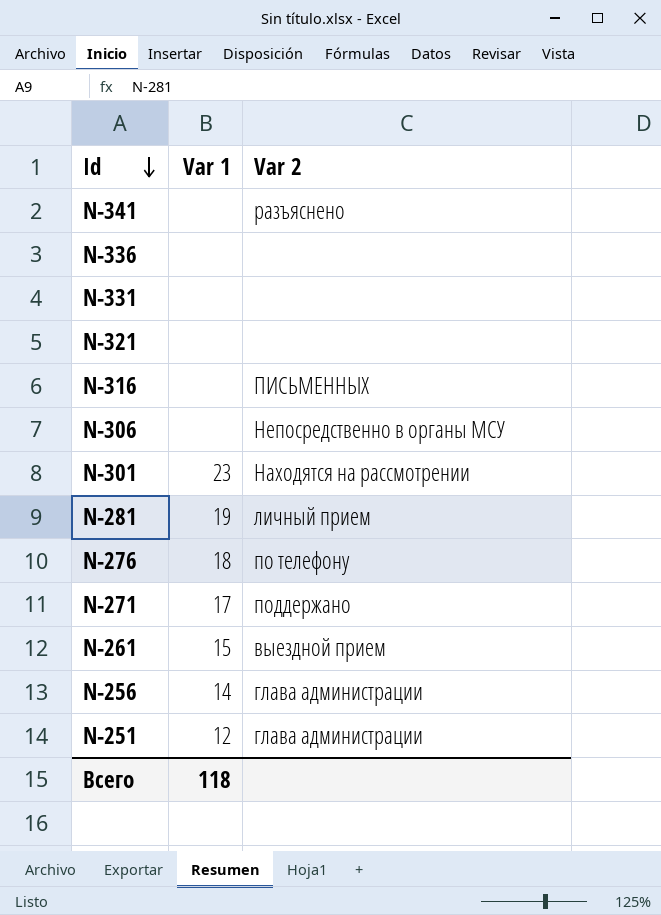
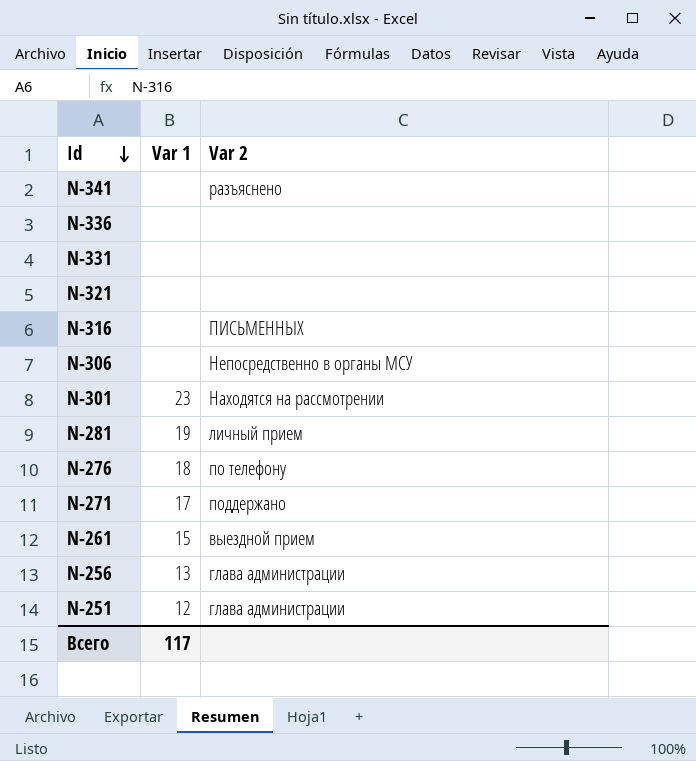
N-256 | Var 1: 14 -> 13
Всего | Var 1: 118 -> 117

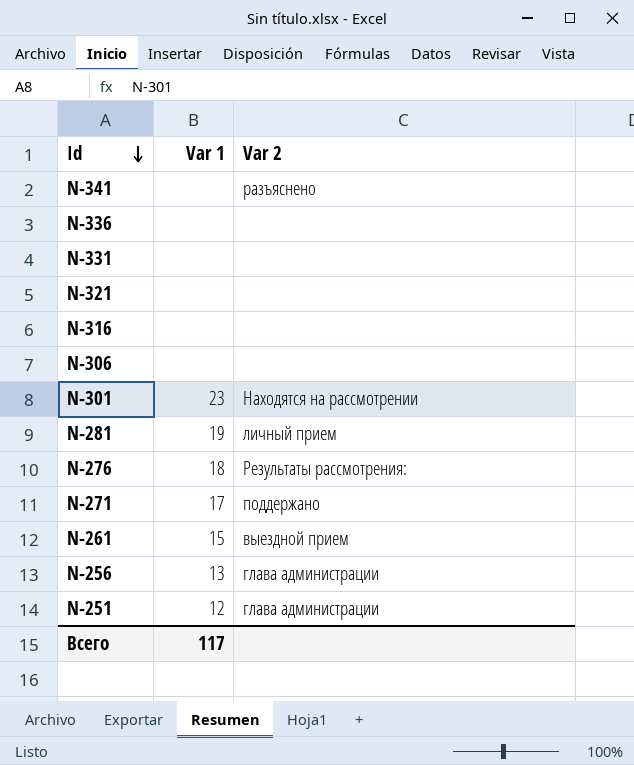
N-316 | Var 2: ПИСЬМЕННЫХ -> none
N-306 | Var 2: Непосредственно в органы МСУ -> none
N-276 | Var 2: по телефону -> Результаты рассмотрения:

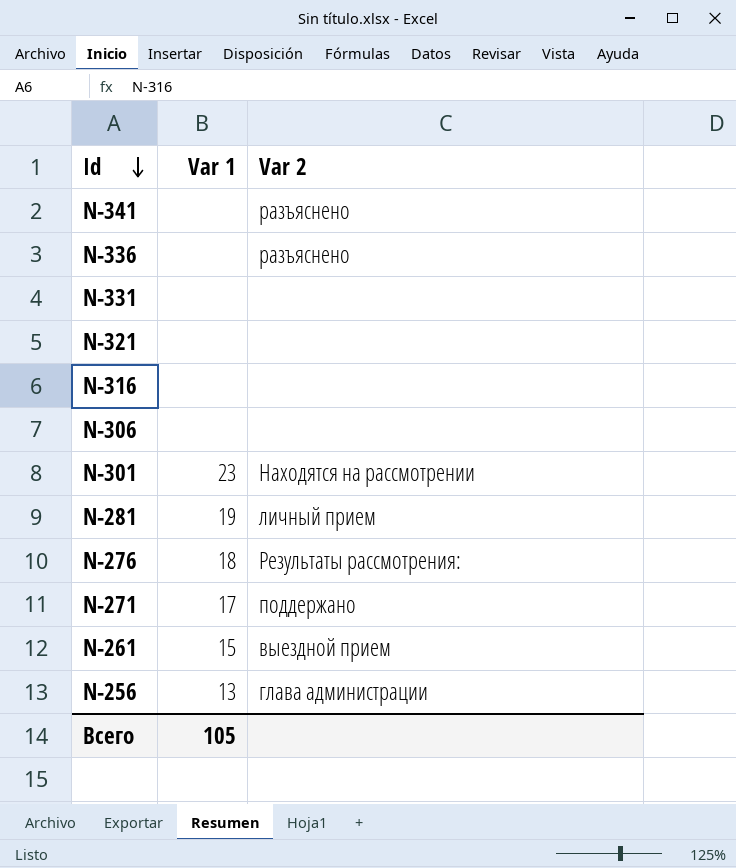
row N-251: 12 | глава администрации -> none
N-336 | Var 2: none -> разъяснено
Всего | Var 1: 117 -> 105

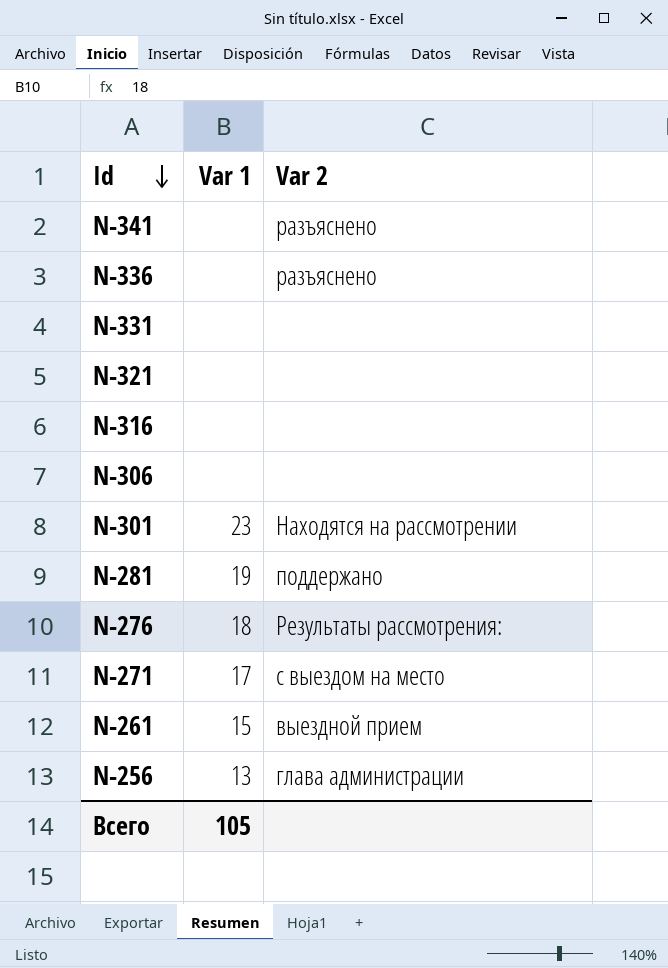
N-281 | Var 2: личный прием -> поддержано
N-271 | Var 2: поддержано -> с выездом на место

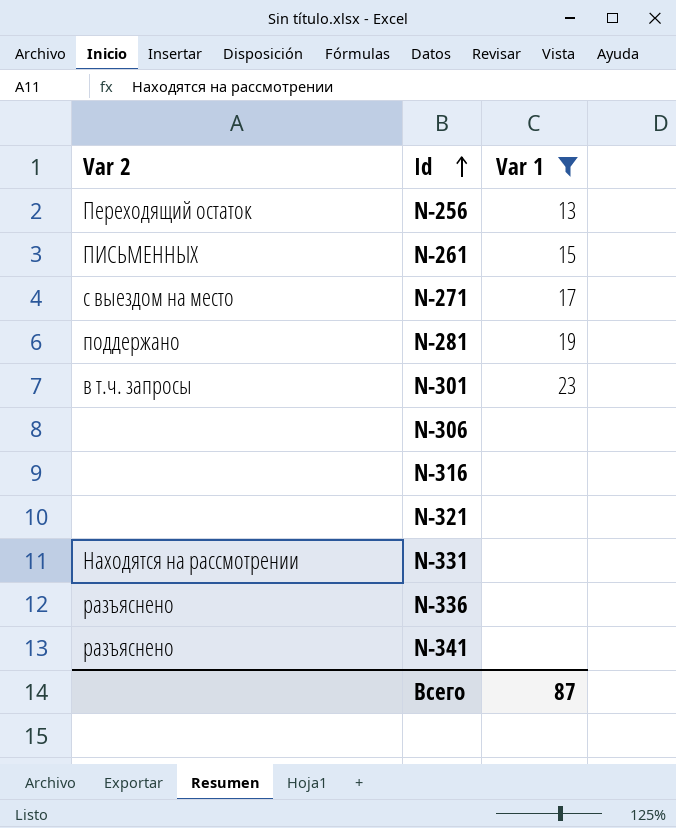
filter: none -> Var 1 != 18
row order: Id descending -> Id ascending
column Var 2 | position: 3 -> 1
N-256 | Var 2: глава администрации -> Переходящий остаток
N-261 | Var 2: выездной прием -> ПИСЬМЕННЫХ
N-301 | Var 2: Находятся на рассмотрении -> в т.ч. запросы
N-331 | Var 2: none -> Находятся на рассмотрении
Всего | Var 1: 105 -> 87

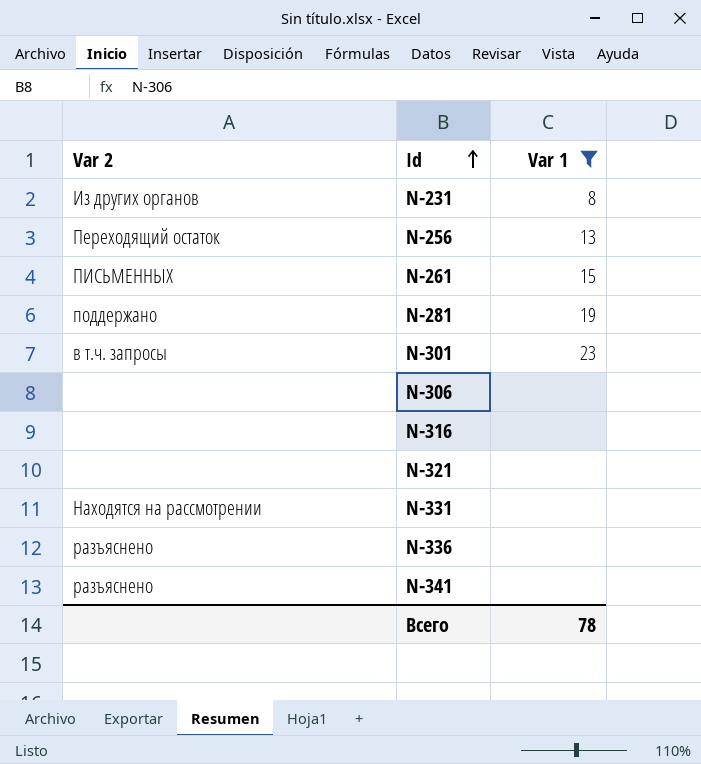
row N-271: с выездом на место | 17 -> none
row N-231: none -> Из других органов | 8
Всего | Var 1: 87 -> 78

